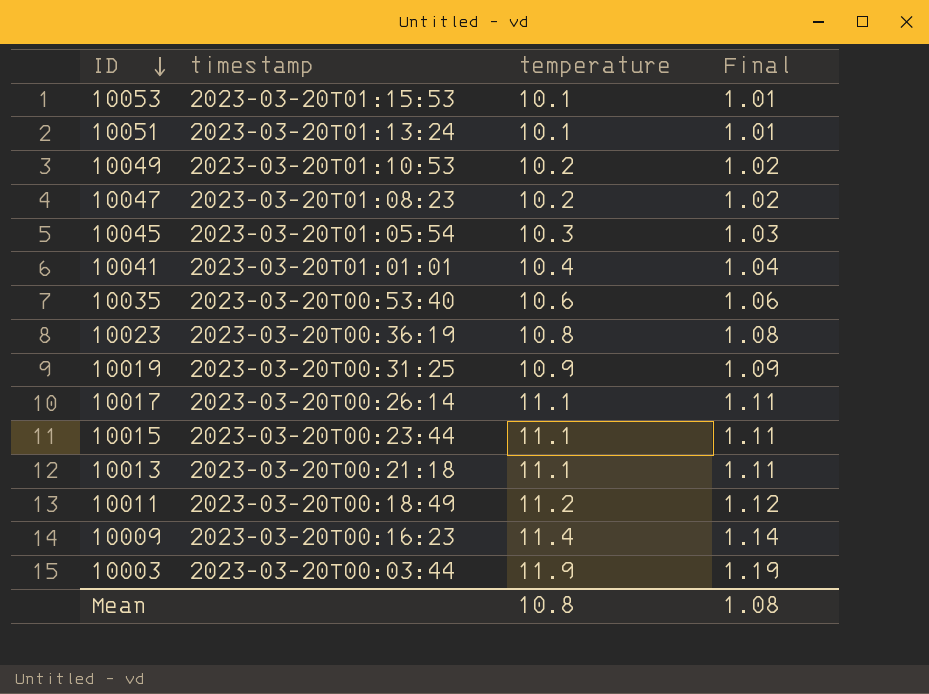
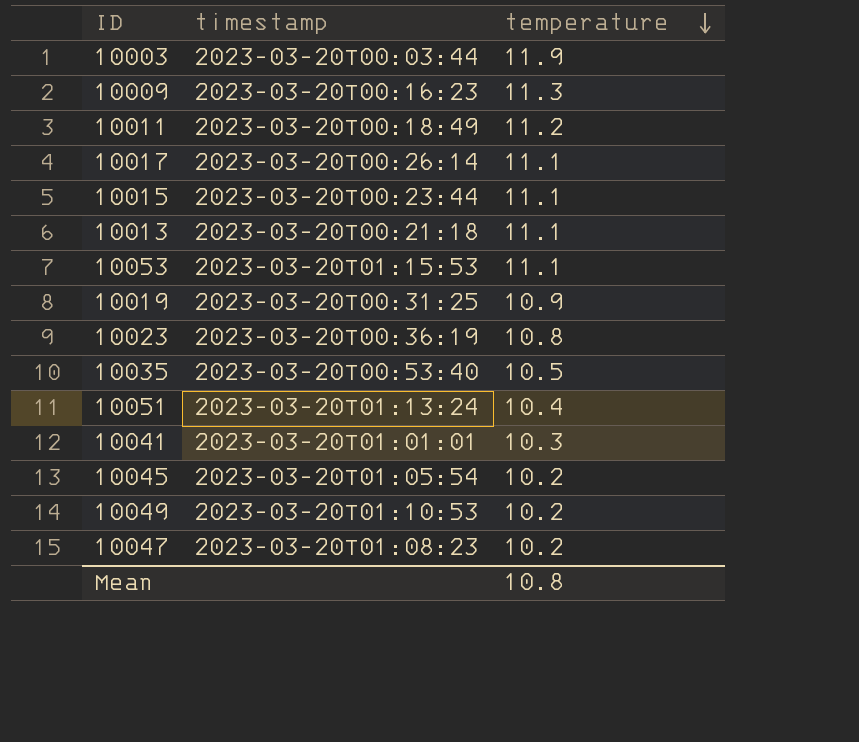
row order: ID descending -> temperature descending
column Final | formula: [temperature] * 0.1 -> none
10009 | temperature: 11.4 -> 11.3
10053 | temperature: 10.1 -> 11.1
10035 | temperature: 10.6 -> 10.5
10051 | temperature: 10.1 -> 10.4
10041 | temperature: 10.4 -> 10.3
10045 | temperature: 10.3 -> 10.2

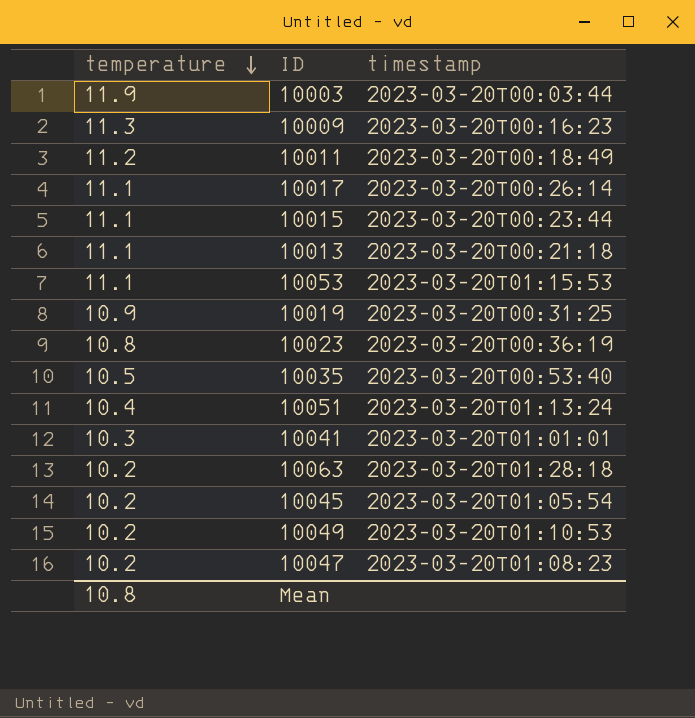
column temperature | position: 3 -> 1
row 10063: none -> 10.2 | 2023-03-20T01:28:18

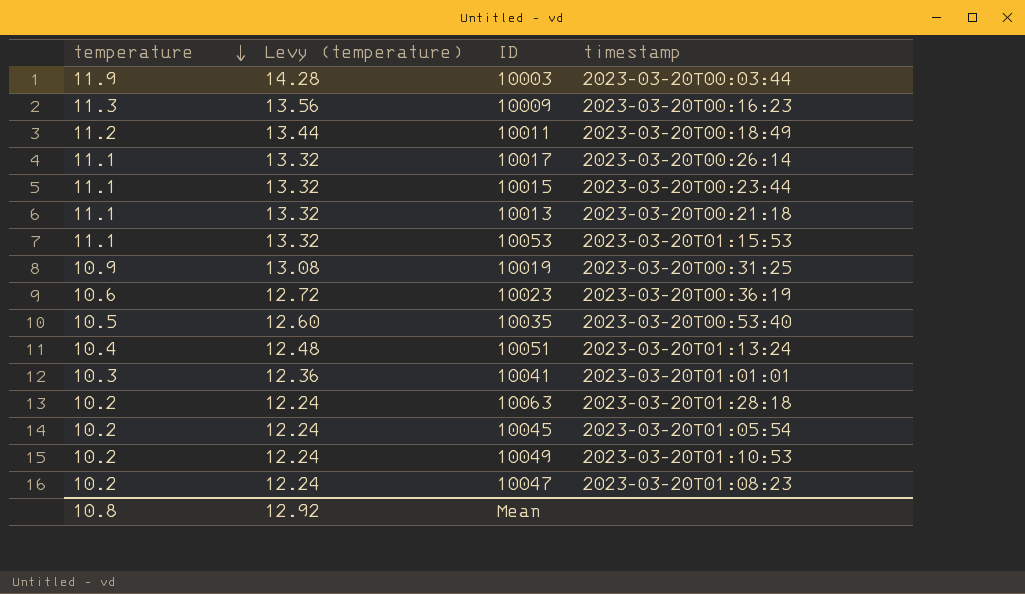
column Levy (temperature) | formula: none -> [temperature] * 1.2
10023 | temperature: 10.8 -> 10.6

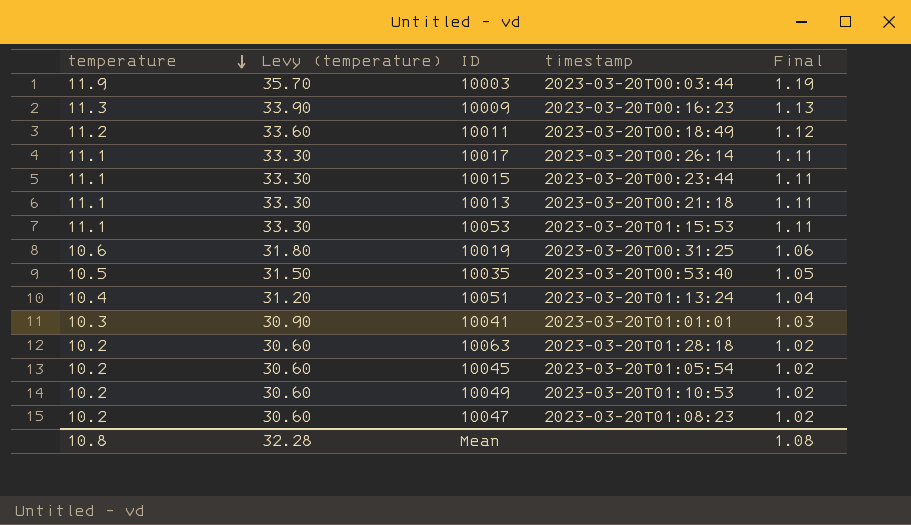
column Levy (temperature) | formula: [temperature] * 1.2 -> [temperature] * 3
column Final | formula: none -> [temperature] * 0.1
row 10023: 10.6 | 12.72 | 2023-03-20T00:36:19 -> none
10019 | temperature: 10.9 -> 10.6
Mean | Levy (temperature): 12.92 -> 32.28

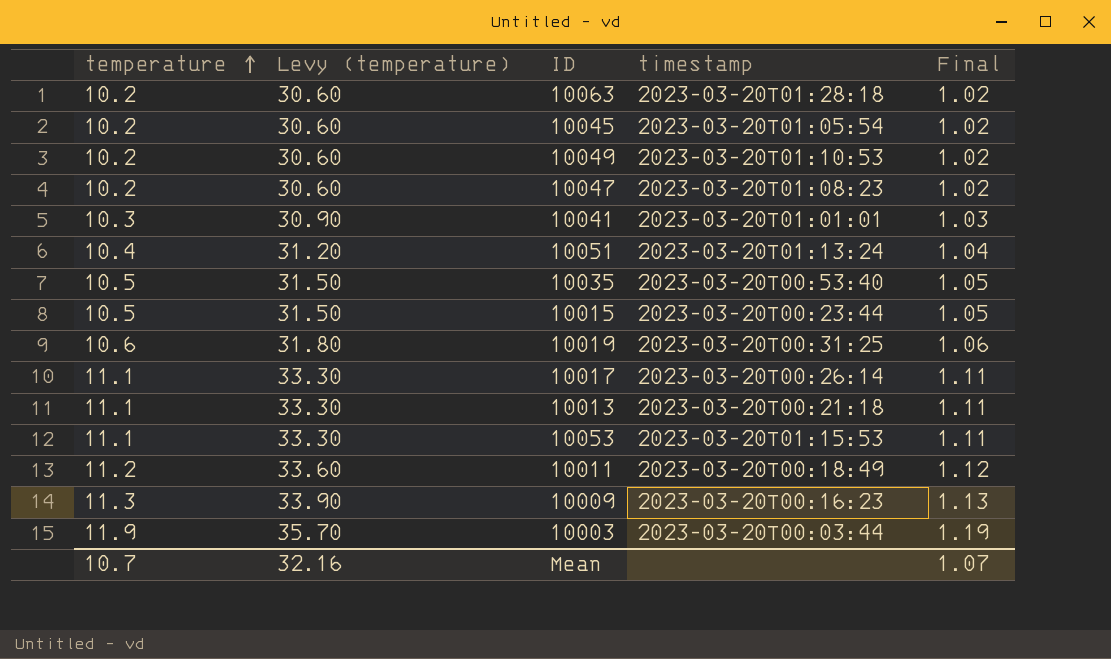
row order: temperature descending -> temperature ascending
10015 | temperature: 11.1 -> 10.5
10015 | Levy (temperature): 33.30 -> 31.50
10015 | Final: 1.11 -> 1.05
Mean | temperature: 10.8 -> 10.7
Mean | Levy (temperature): 32.28 -> 32.16
Mean | Final: 1.08 -> 1.07

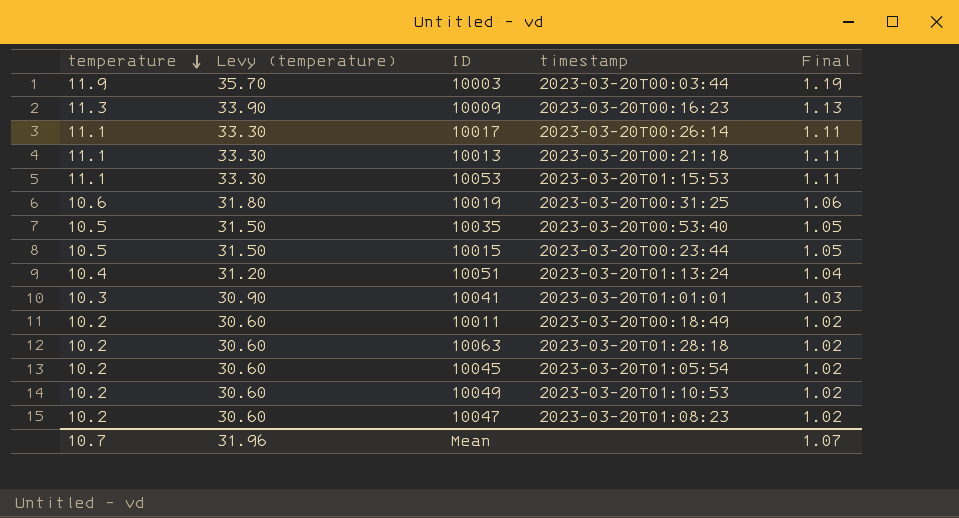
row order: temperature ascending -> temperature descending
10011 | temperature: 11.2 -> 10.2
10011 | Levy (temperature): 33.60 -> 30.60
10011 | Final: 1.12 -> 1.02
Mean | Levy (temperature): 32.16 -> 31.96

